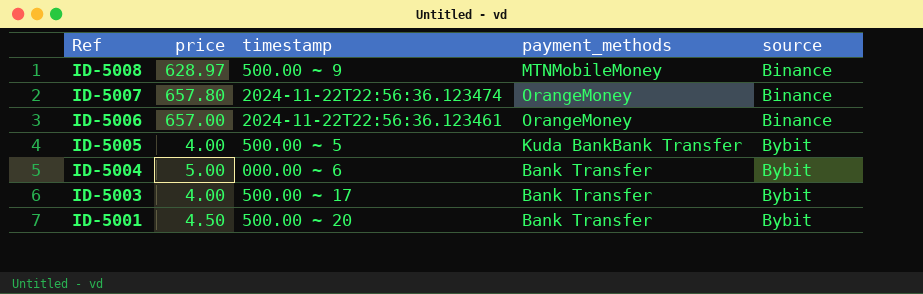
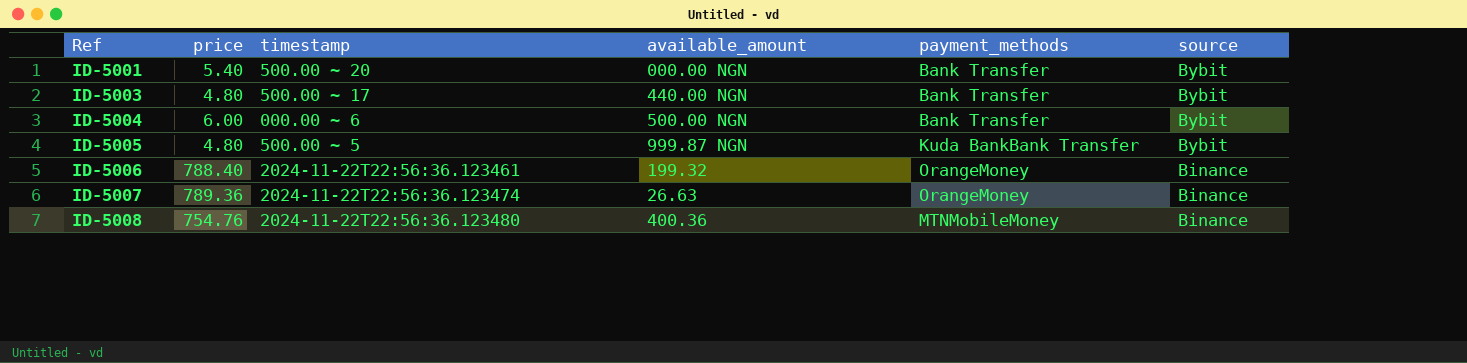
row order: Ref descending -> Ref ascending
column available_amount | position: none -> 4
ID-5001 | price: 4.50 -> 5.40
ID-5003 | price: 4.00 -> 4.80
ID-5004 | price: 5.00 -> 6.00
ID-5005 | price: 4.00 -> 4.80
ID-5006 | price: 657.00 -> 788.40
ID-5007 | price: 657.80 -> 789.36
ID-5008 | price: 628.97 -> 754.76
ID-5008 | timestamp: 500.00 ~ 9 -> 2024-11-22T22:56:36.123480

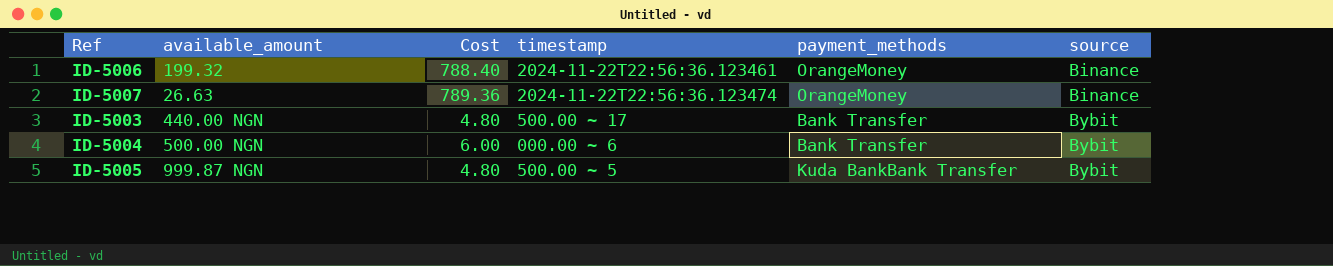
row order: Ref ascending -> source ascending
column available_amount | position: 4 -> 2
column name: price -> Cost
row ID-5001: 5.40 | 500.00 ~ 20 | 000.00 NGN | Bank Transfer | Bybit -> none
row ID-5008: 754.76 | 2024-11-22T22:56:36.123480 | 400.36 | MTNMobileMoney | Binance -> none

